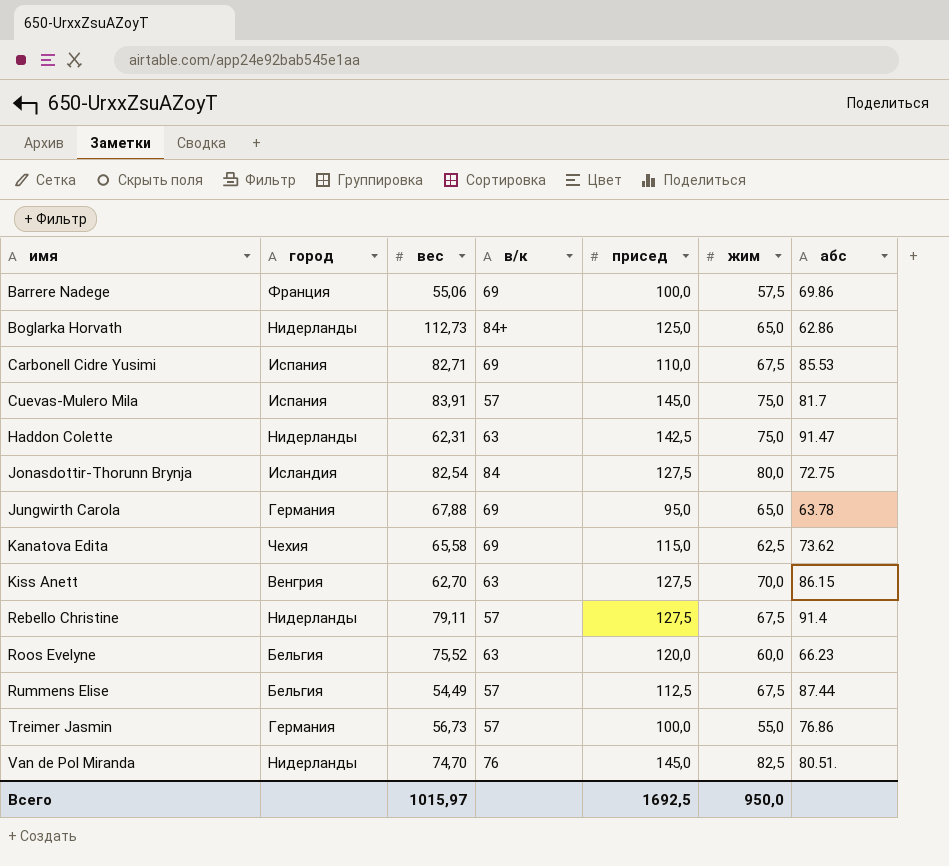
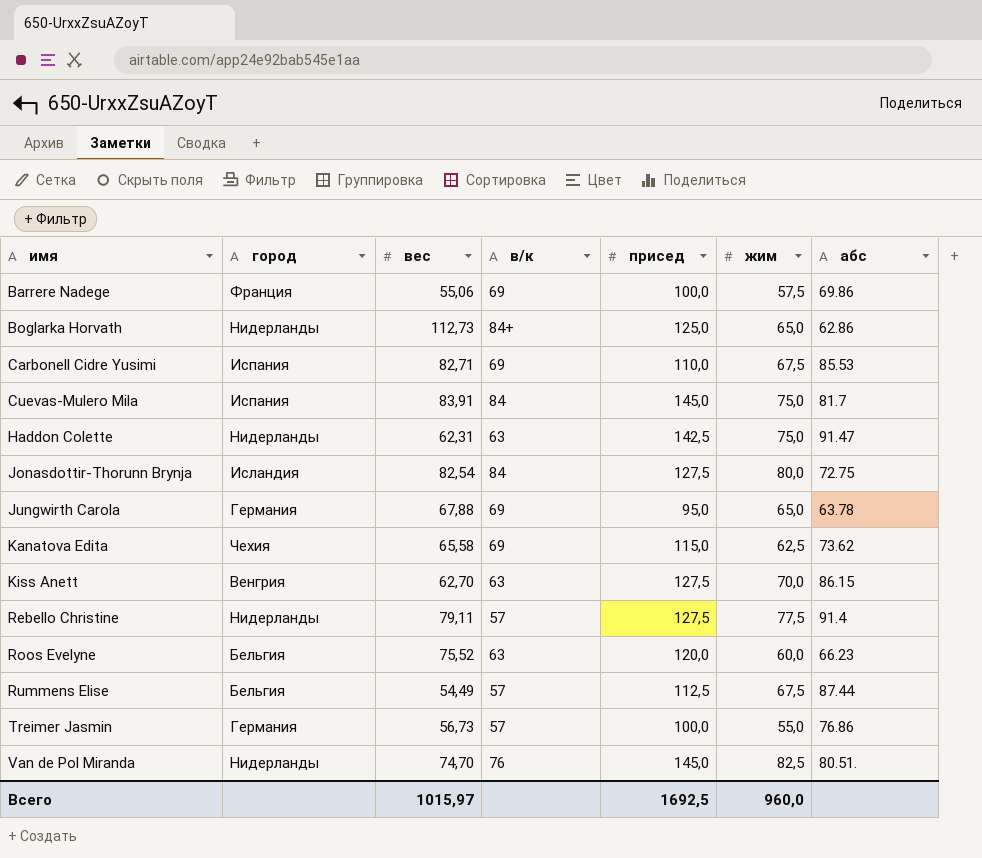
Cuevas-Mulero Mila | в/к: 57 -> 84
Rebello Christine | жим: 67,5 -> 77,5
Всего | жим: 950,0 -> 960,0

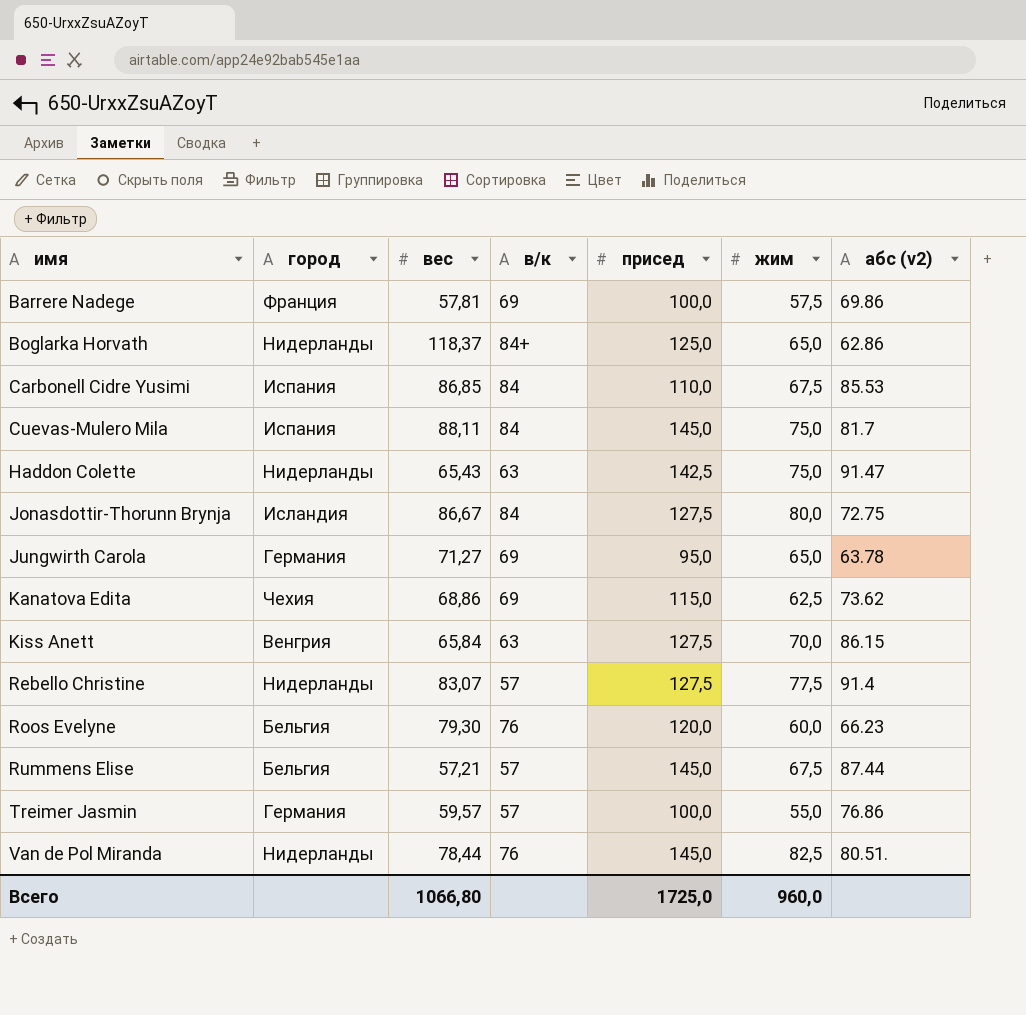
column name: абс -> абс (v2)
Barrere Nadege | вес: 55,06 -> 57,81
Boglarka Horvath | вес: 112,73 -> 118,37
Carbonell Cidre Yusimi | вес: 82,71 -> 86,85
Carbonell Cidre Yusimi | в/к: 69 -> 84
Cuevas-Mulero Mila | вес: 83,91 -> 88,11
Haddon Colette | вес: 62,31 -> 65,43
Jonasdottir-Thorunn Brynja | вес: 82,54 -> 86,67
Jungwirth Carola | вес: 67,88 -> 71,27
Kanatova Edita | вес: 65,58 -> 68,86
Kiss Anett | вес: 62,70 -> 65,84
Rebello Christine | вес: 79,11 -> 83,07
Roos Evelyne | вес: 75,52 -> 79,30
Roos Evelyne | в/к: 63 -> 76
Rummens Elise | вес: 54,49 -> 57,21
Rummens Elise | присед: 112,5 -> 145,0
Treimer Jasmin | вес: 56,73 -> 59,57
Van de Pol Miranda | вес: 74,70 -> 78,44
Всего | вес: 1015,97 -> 1066,80
Всего | присед: 1692,5 -> 1725,0

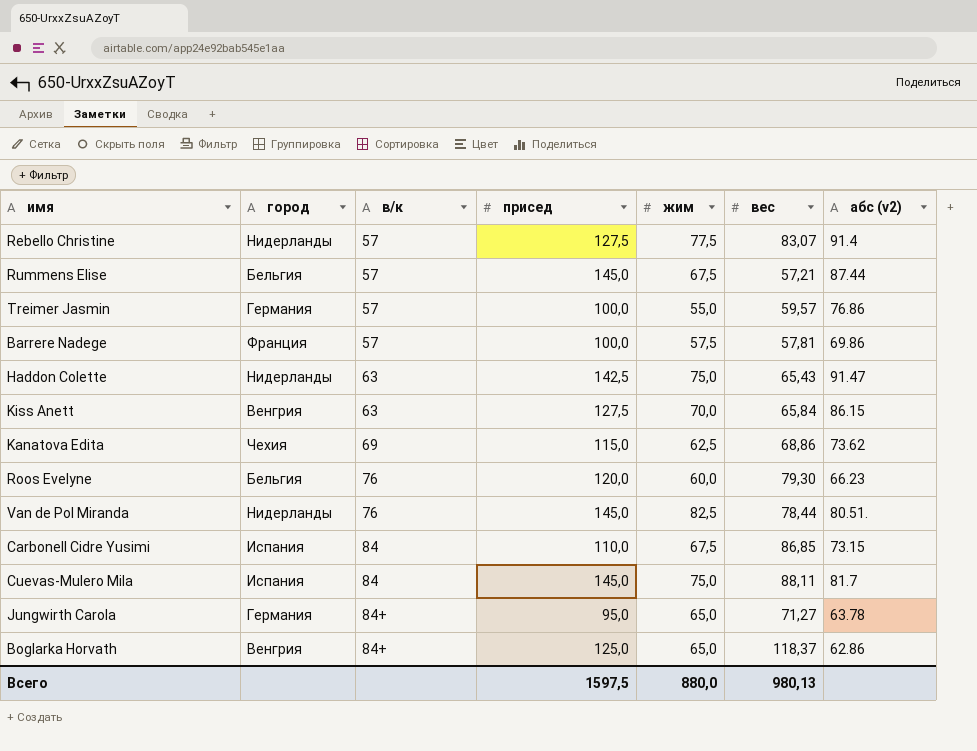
row order: имя ascending -> в/к ascending
column вес | position: 3 -> 6
row Jonasdottir-Thorunn Brynja: Исландия | 86,67 | 84 | 127,5 | 80,0 | 72.75 -> none
Barrere Nadege | в/к: 69 -> 57
Carbonell Cidre Yusimi | абс (v2): 85.53 -> 73.15
Jungwirth Carola | в/к: 69 -> 84+
Boglarka Horvath | город: Нидерланды -> Венгрия
Всего | присед: 1725,0 -> 1597,5
Всего | жим: 960,0 -> 880,0
Всего | вес: 1066,80 -> 980,13

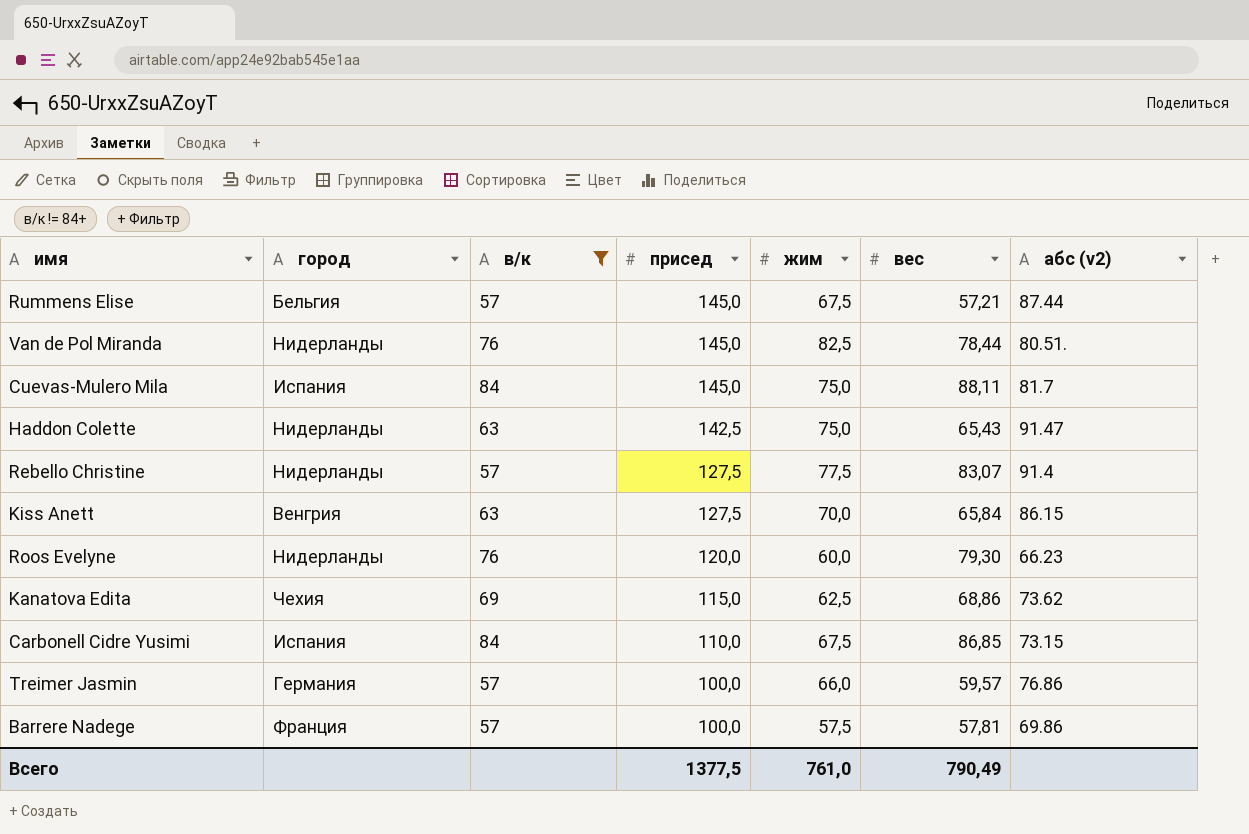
filter: none -> в/к != 84+
row order: в/к ascending -> присед descending
Roos Evelyne | город: Бельгия -> Нидерланды
Treimer Jasmin | жим: 55,0 -> 66,0
Всего | присед: 1597,5 -> 1377,5
Всего | жим: 880,0 -> 761,0
Всего | вес: 980,13 -> 790,49

